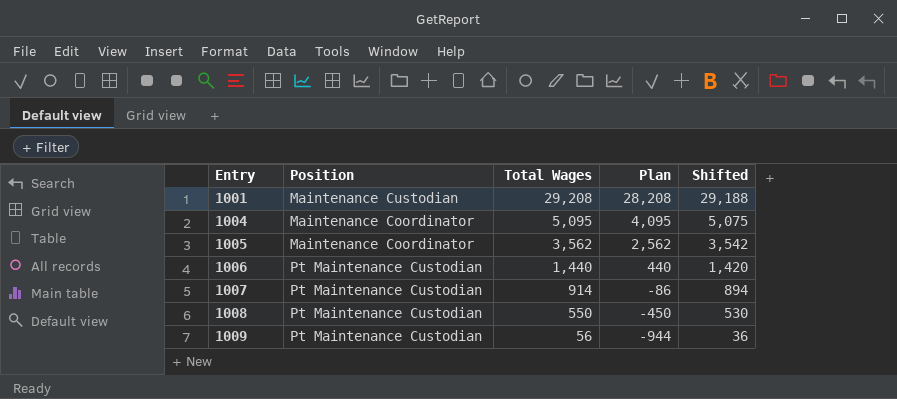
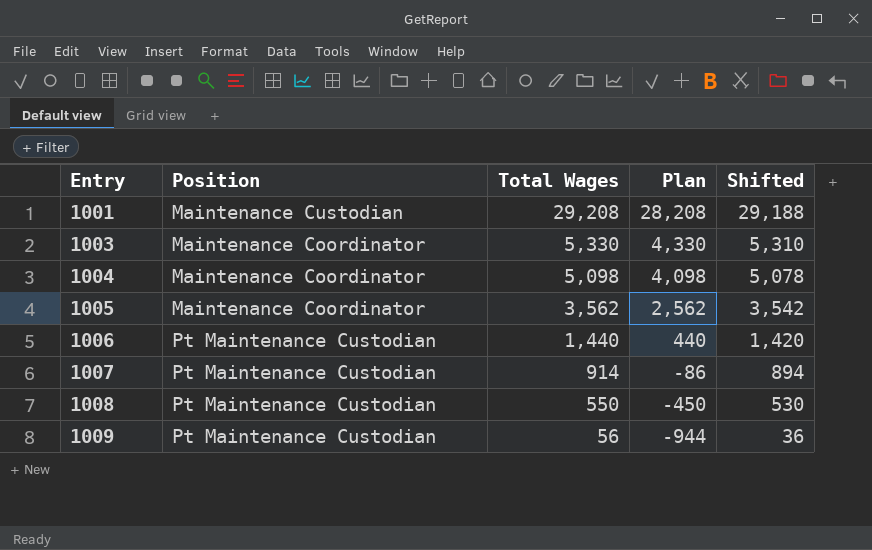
row 1003: none -> Maintenance Coordinator | 5,330 | 4,330 | 5,310
1004 | Total Wages: 5,095 -> 5,098
1004 | Plan: 4,095 -> 4,098
1004 | Shifted: 5,075 -> 5,078

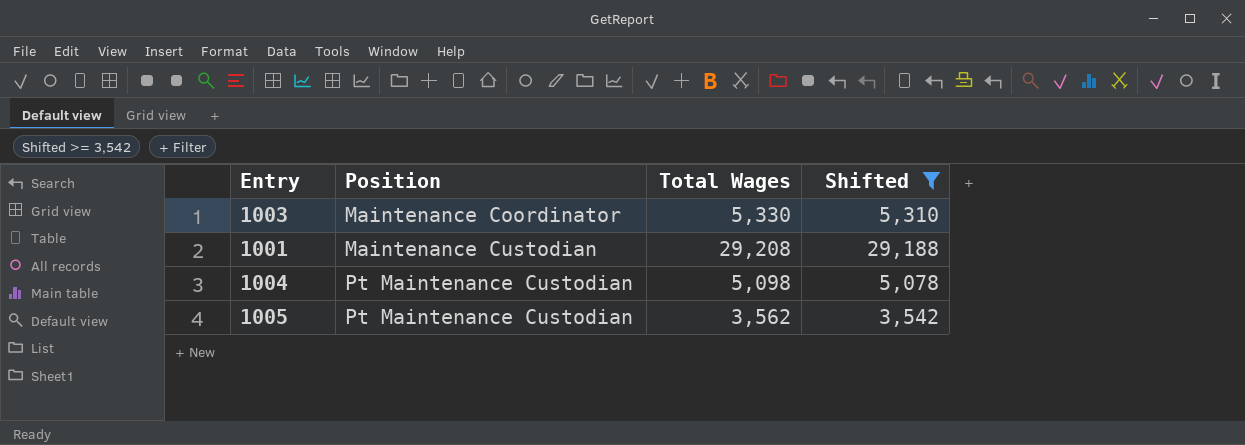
filter: none -> Shifted >= 3,542
row order: Entry ascending -> Position ascending
column Plan | formula: [Total Wages] - 1000 -> none
1004 | Position: Maintenance Coordinator -> Pt Maintenance Custodian
1005 | Position: Maintenance Coordinator -> Pt Maintenance Custodian

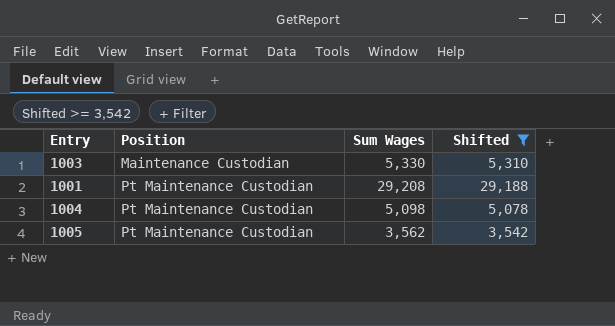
column name: Total Wages -> Sum Wages
1003 | Position: Maintenance Coordinator -> Maintenance Custodian
1001 | Position: Maintenance Custodian -> Pt Maintenance Custodian

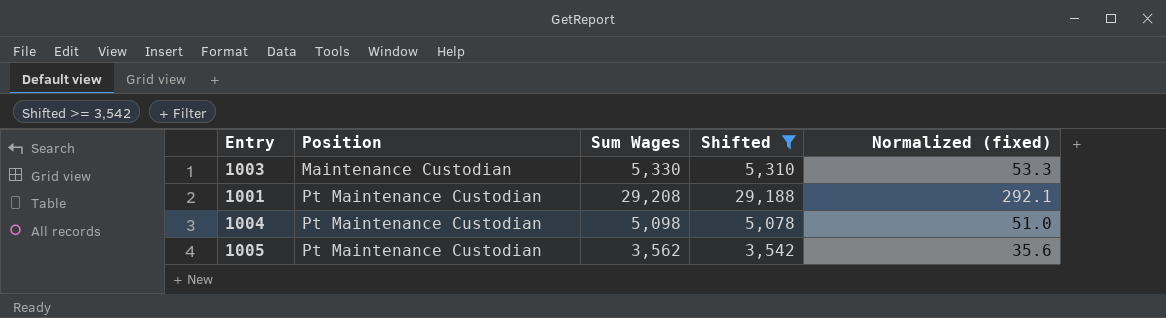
column Normalized (fixed) | formula: none -> [Sum Wages] * 0.01

